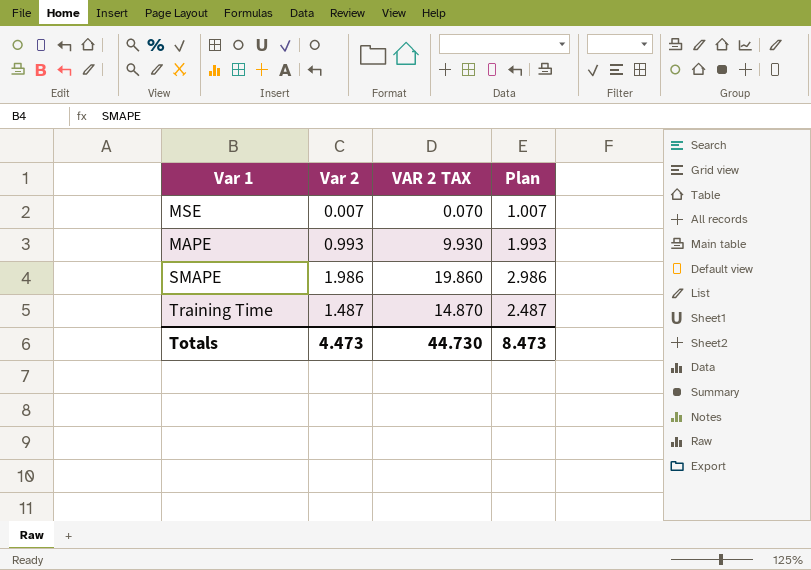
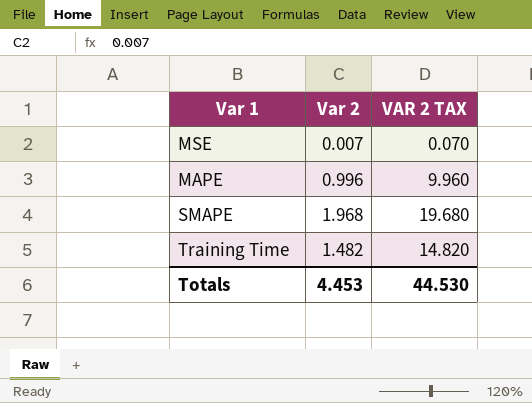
column Plan | formula: [Var 2] + 1 -> none
MAPE | Var 2: 0.993 -> 0.996
MAPE | VAR 2 TAX: 9.930 -> 9.960
SMAPE | Var 2: 1.986 -> 1.968
SMAPE | VAR 2 TAX: 19.860 -> 19.680
Training Time | Var 2: 1.487 -> 1.482
Training Time | VAR 2 TAX: 14.870 -> 14.820
Totals | Var 2: 4.473 -> 4.453
Totals | VAR 2 TAX: 44.730 -> 44.530

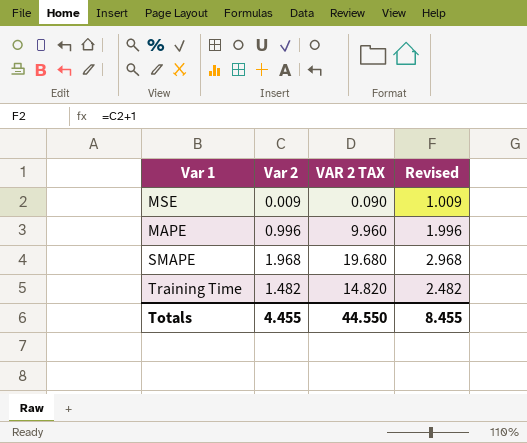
column Revised | formula: none -> [Var 2] + 1
MSE | Var 2: 0.007 -> 0.009
MSE | VAR 2 TAX: 0.070 -> 0.090
Totals | Var 2: 4.453 -> 4.455
Totals | VAR 2 TAX: 44.530 -> 44.550

